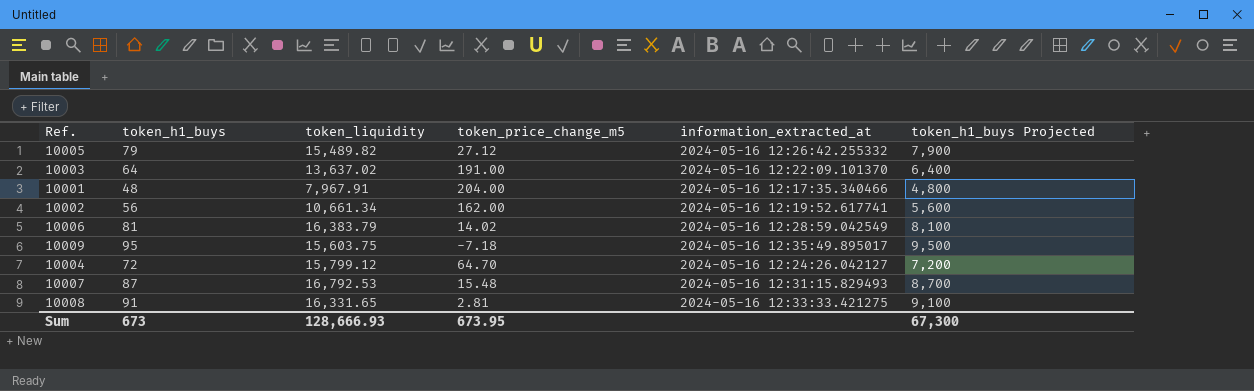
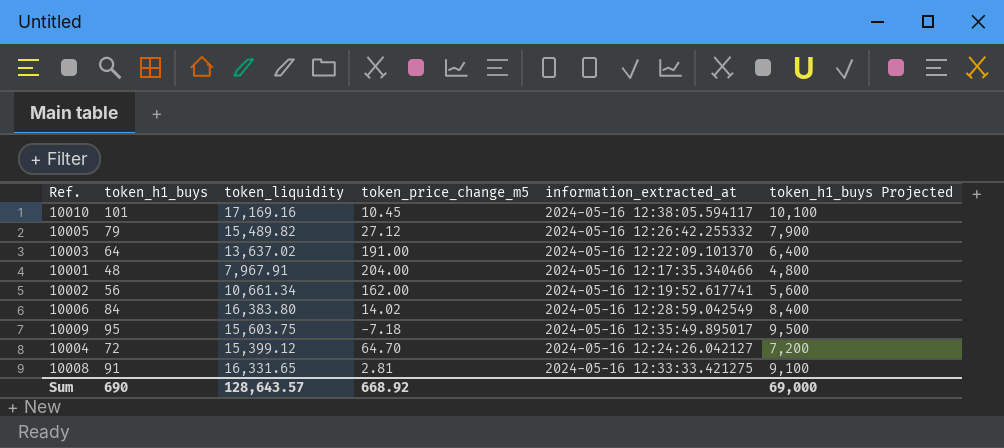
row 10007: 87 | 16,792.53 | 15.48 | 2024-05-16 12:31:15.829493 | 8,700 -> none
row 10010: none -> 101 | 17,169.16 | 10.45 | 2024-05-16 12:38:05.594117 | 10,100
10006 | token_h1_buys: 81 -> 84
10006 | token_liquidity: 16,383.79 -> 16,383.80
10006 | token_h1_buys Projected: 8,100 -> 8,400
10004 | token_liquidity: 15,799.12 -> 15,399.12
Sum | token_h1_buys: 673 -> 690
Sum | token_liquidity: 128,666.93 -> 128,643.57
Sum | token_price_change_m5: 673.95 -> 668.92
Sum | token_h1_buys Projected: 67,300 -> 69,000

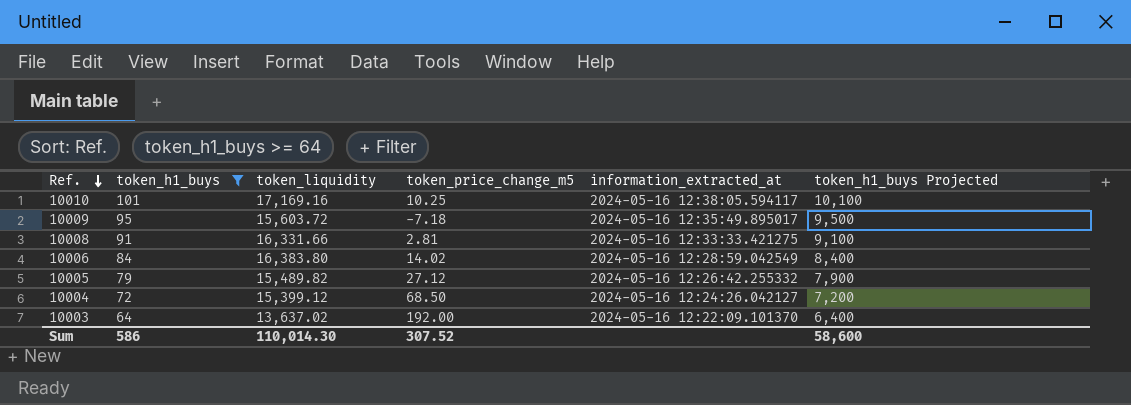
filter: none -> token_h1_buys >= 64
row order: none -> Ref. descending
10010 | token_price_change_m5: 10.45 -> 10.25
10009 | token_liquidity: 15,603.75 -> 15,603.72
10008 | token_liquidity: 16,331.65 -> 16,331.66
10004 | token_price_change_m5: 64.70 -> 68.50
10003 | token_price_change_m5: 191.00 -> 192.00
Sum | token_h1_buys: 690 -> 586
Sum | token_liquidity: 128,643.57 -> 110,014.30
Sum | token_price_change_m5: 668.92 -> 307.52
Sum | token_h1_buys Projected: 69,000 -> 58,600

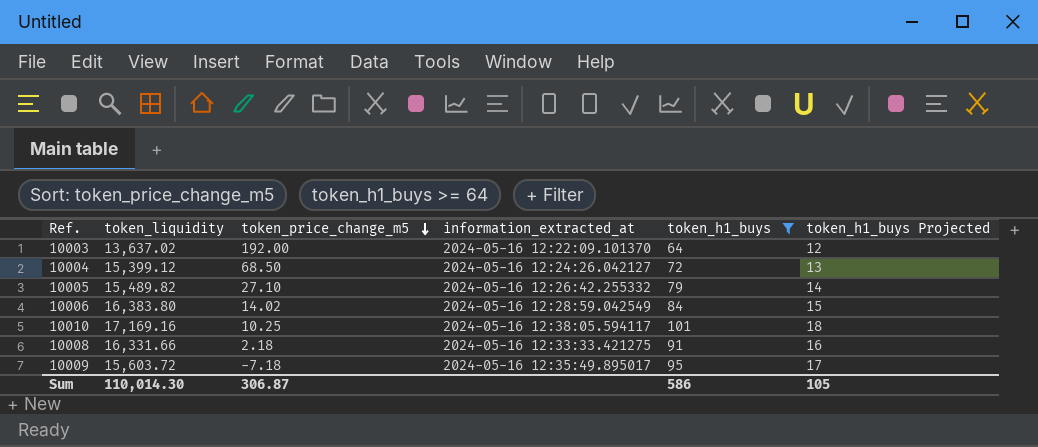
row order: Ref. descending -> token_price_change_m5 descending
column token_h1_buys | position: 2 -> 5
column token_h1_buys Projected | formula: [token_h1_buys] * 100 -> [token_h1_buys] * 0.18
10005 | token_price_change_m5: 27.12 -> 27.10
10008 | token_price_change_m5: 2.81 -> 2.18
Sum | token_price_change_m5: 307.52 -> 306.87
Sum | token_h1_buys Projected: 58,600 -> 105

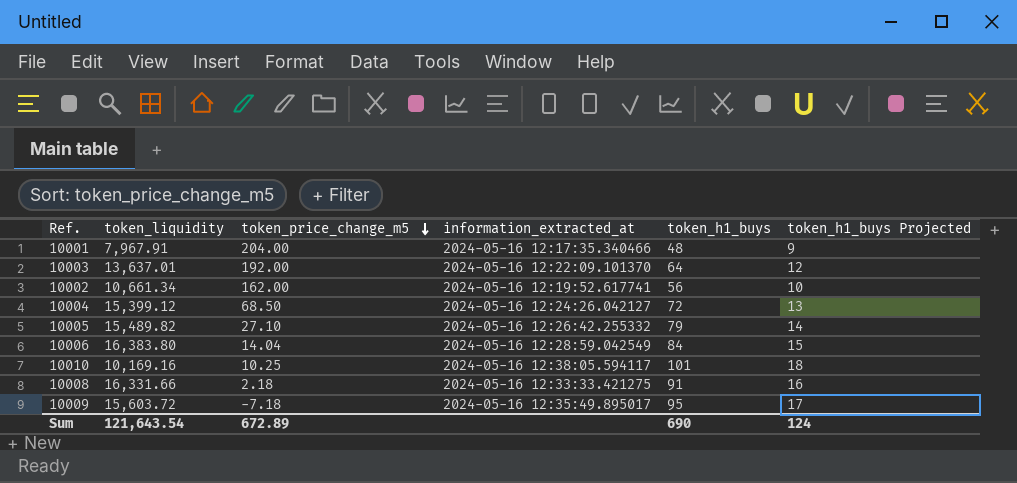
filter: token_h1_buys >= 64 -> none
10003 | token_liquidity: 13,637.02 -> 13,637.01
10006 | token_price_change_m5: 14.02 -> 14.04
10010 | token_liquidity: 17,169.16 -> 10,169.16
Sum | token_liquidity: 110,014.30 -> 121,643.54
Sum | token_price_change_m5: 306.87 -> 672.89
Sum | token_h1_buys: 586 -> 690
Sum | token_h1_buys Projected: 105 -> 124

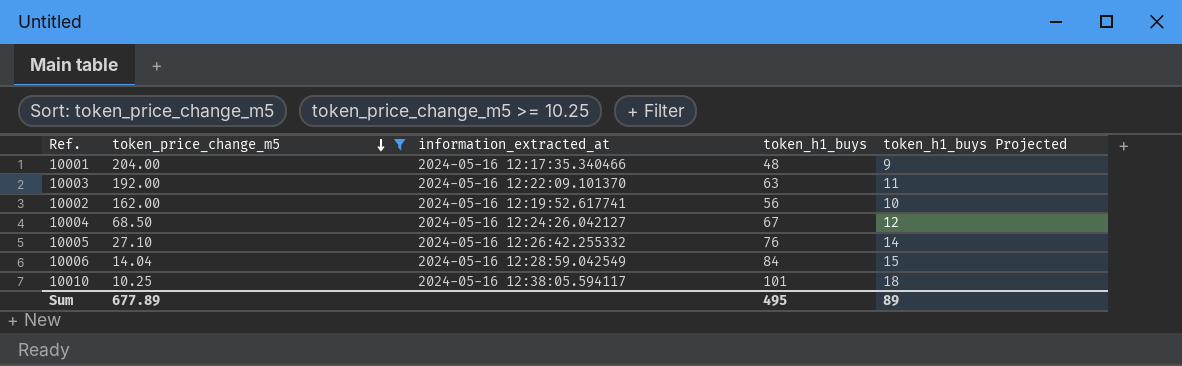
filter: none -> token_price_change_m5 >= 10.25
column token_liquidity | position: 2 -> none
10003 | token_h1_buys: 64 -> 63
10003 | token_h1_buys Projected: 12 -> 11
10004 | token_h1_buys: 72 -> 67
10004 | token_h1_buys Projected: 13 -> 12
10005 | token_h1_buys: 79 -> 76
Sum | token_price_change_m5: 672.89 -> 677.89
Sum | token_h1_buys: 690 -> 495
Sum | token_h1_buys Projected: 124 -> 89

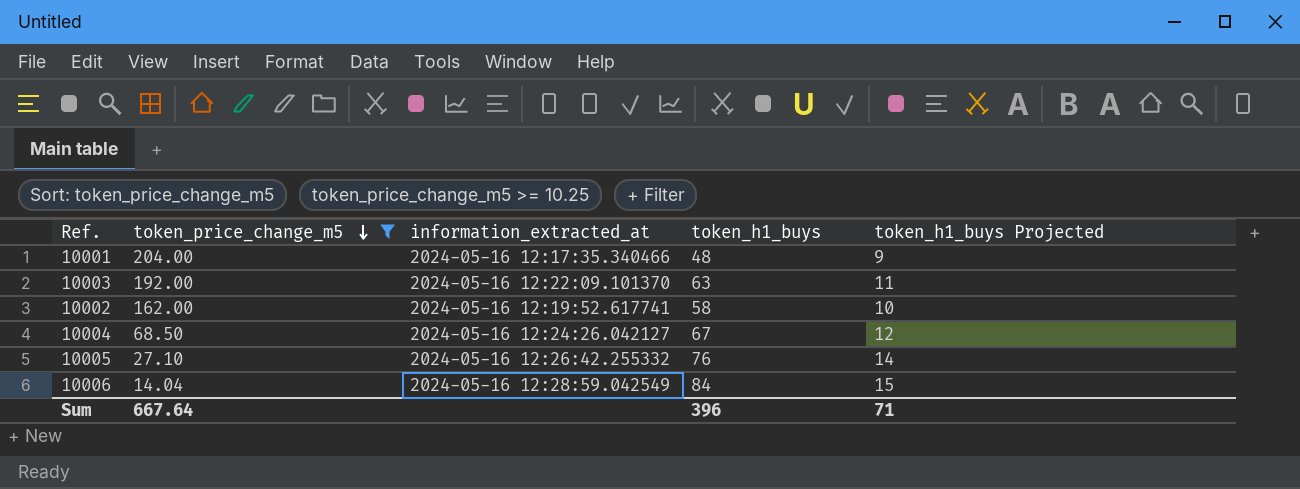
row 10010: 10.25 | 2024-05-16 12:38:05.594117 | 101 | 18 -> none
10002 | token_h1_buys: 56 -> 58
Sum | token_price_change_m5: 677.89 -> 667.64
Sum | token_h1_buys: 495 -> 396
Sum | token_h1_buys Projected: 89 -> 71

